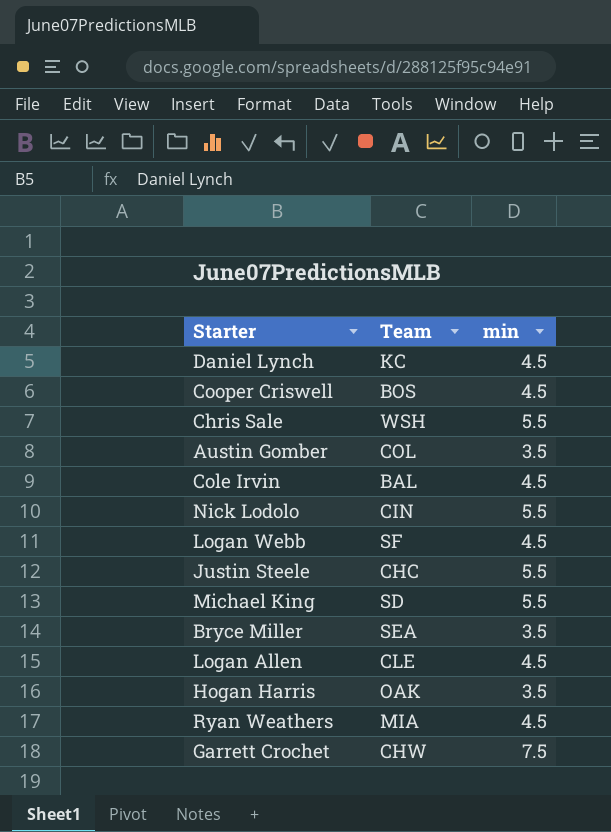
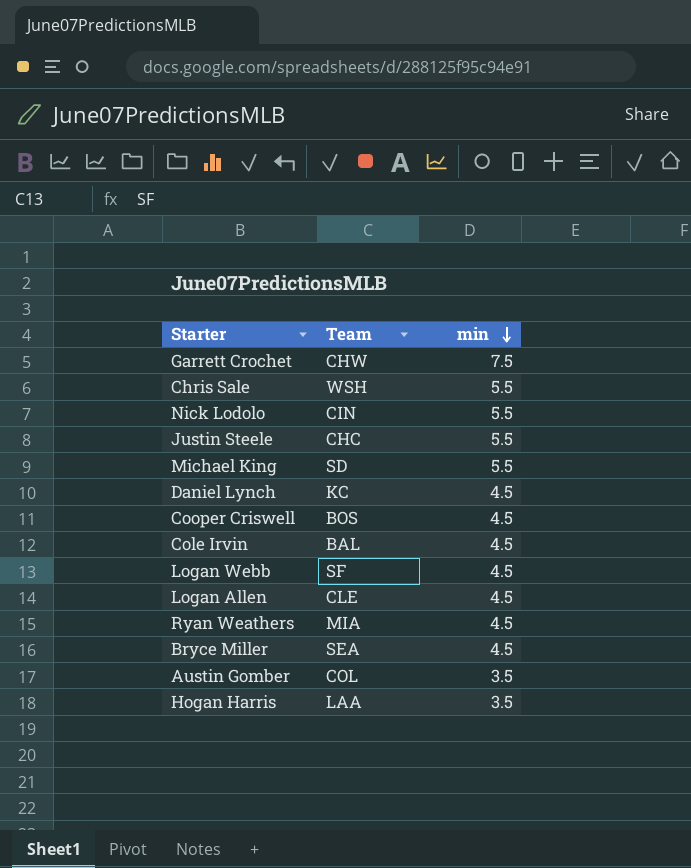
row order: none -> min descending
Bryce Miller | min: 3.5 -> 4.5
Hogan Harris | Team: OAK -> LAA

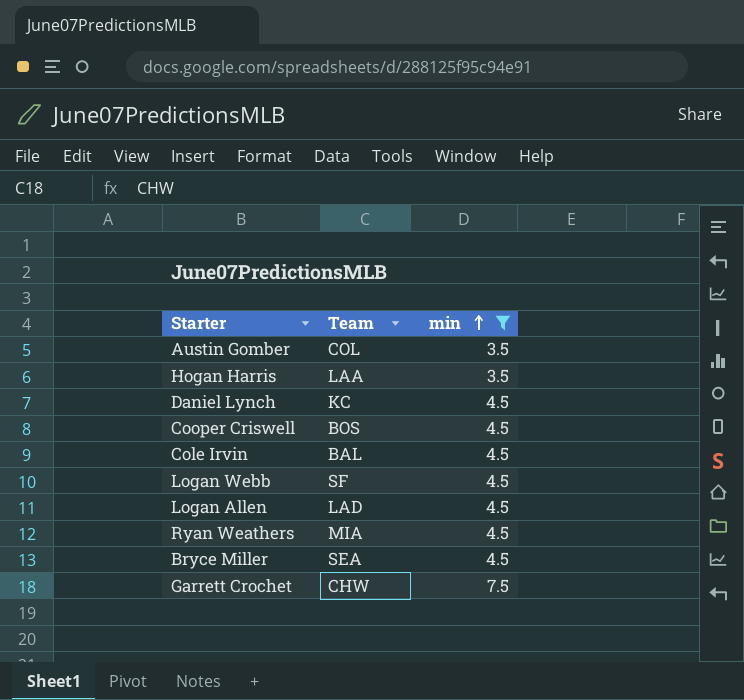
filter: none -> min != 5.5
row order: min descending -> min ascending
Logan Allen | Team: CLE -> LAD

